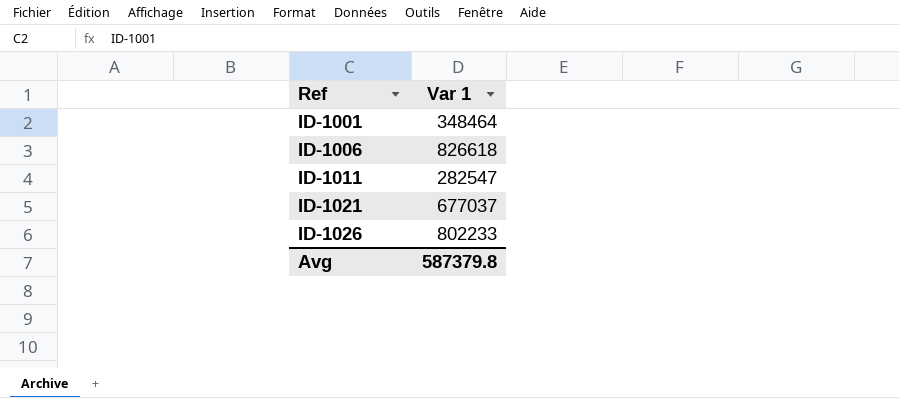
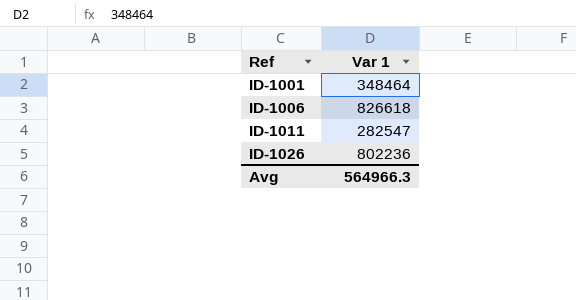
row ID-1021: 677037 -> none
ID-1026 | Var 1: 802233 -> 802236
Avg | Var 1: 587379.8 -> 564966.3

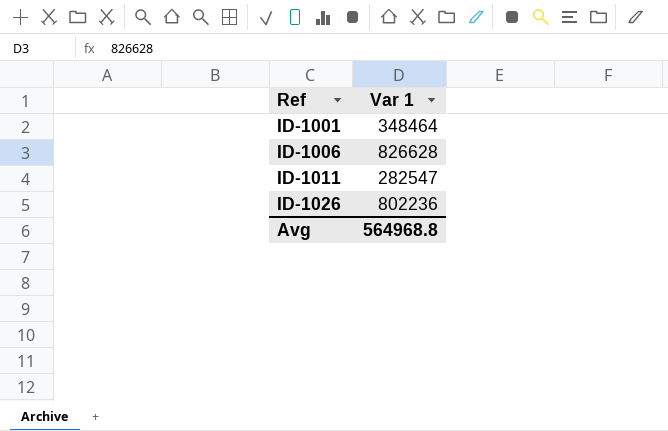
ID-1006 | Var 1: 826618 -> 826628
Avg | Var 1: 564966.3 -> 564968.8

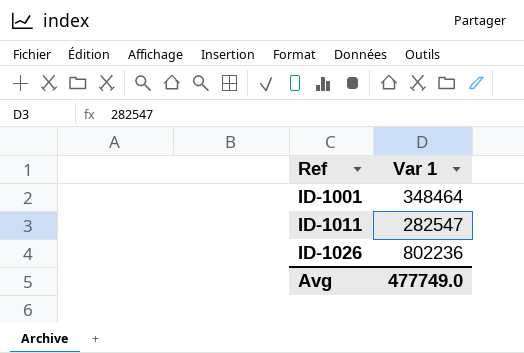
row ID-1006: 826628 -> none
Avg | Var 1: 564968.8 -> 477749.0

